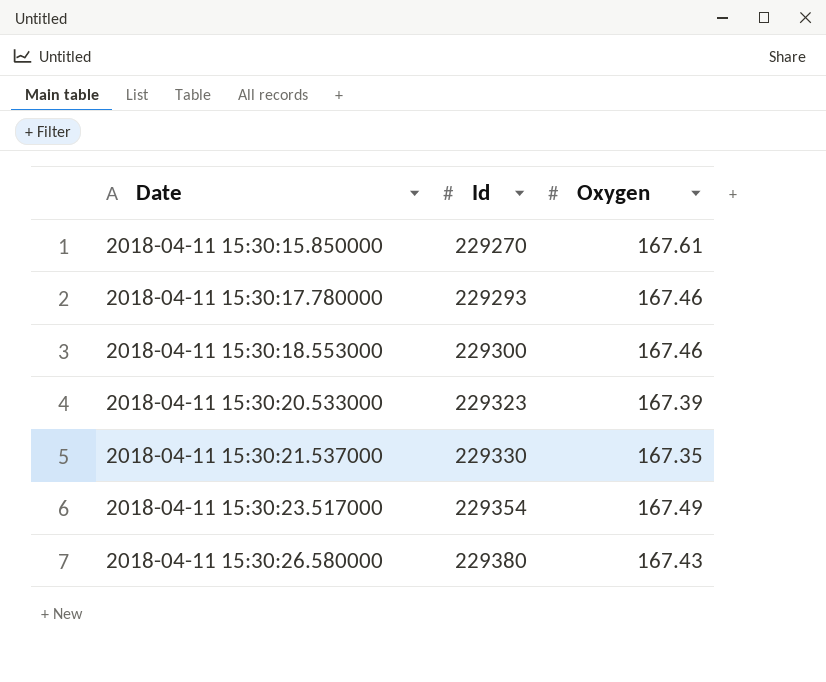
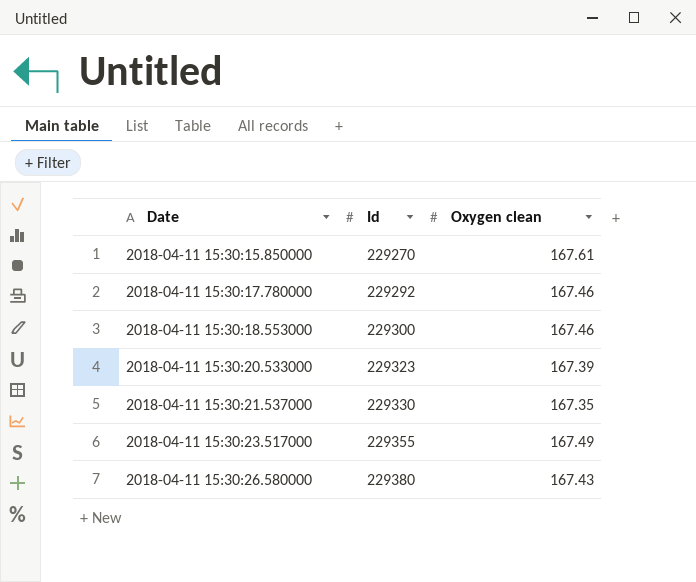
column name: Oxygen -> Oxygen clean
2018-04-11 15:30:17.780000 | Id: 229293 -> 229292
2018-04-11 15:30:23.517000 | Id: 229354 -> 229355

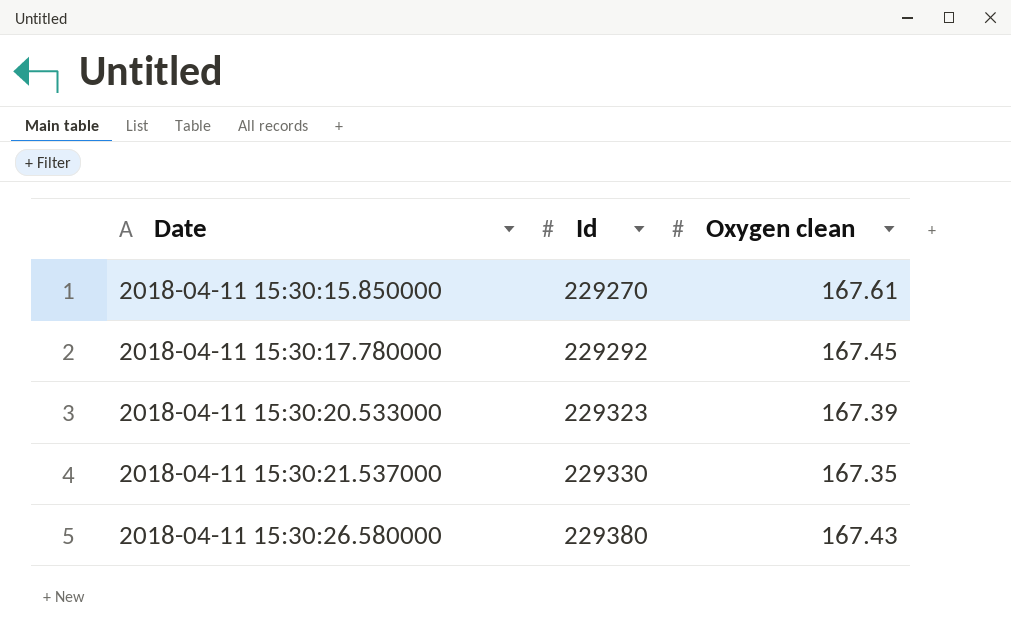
row 2018-04-11 15:30:18.553000: 229300 | 167.46 -> none
row 2018-04-11 15:30:23.517000: 229355 | 167.49 -> none
2018-04-11 15:30:17.780000 | Oxygen clean: 167.46 -> 167.45

